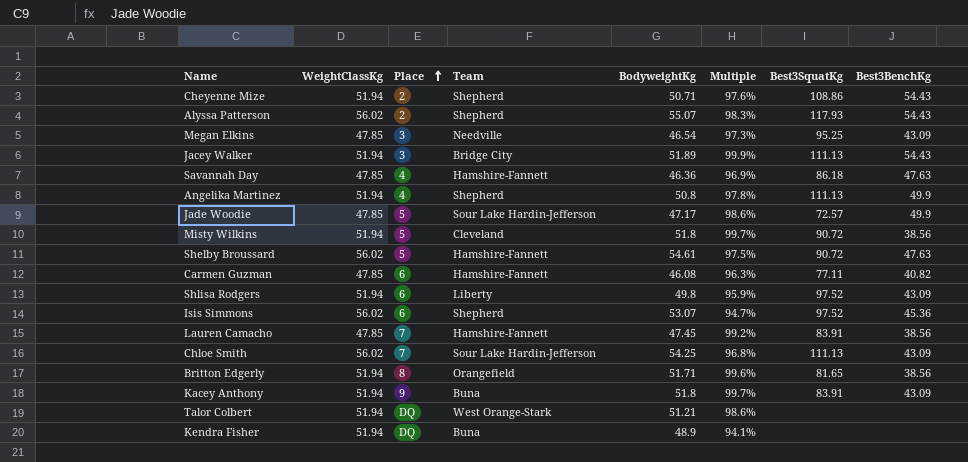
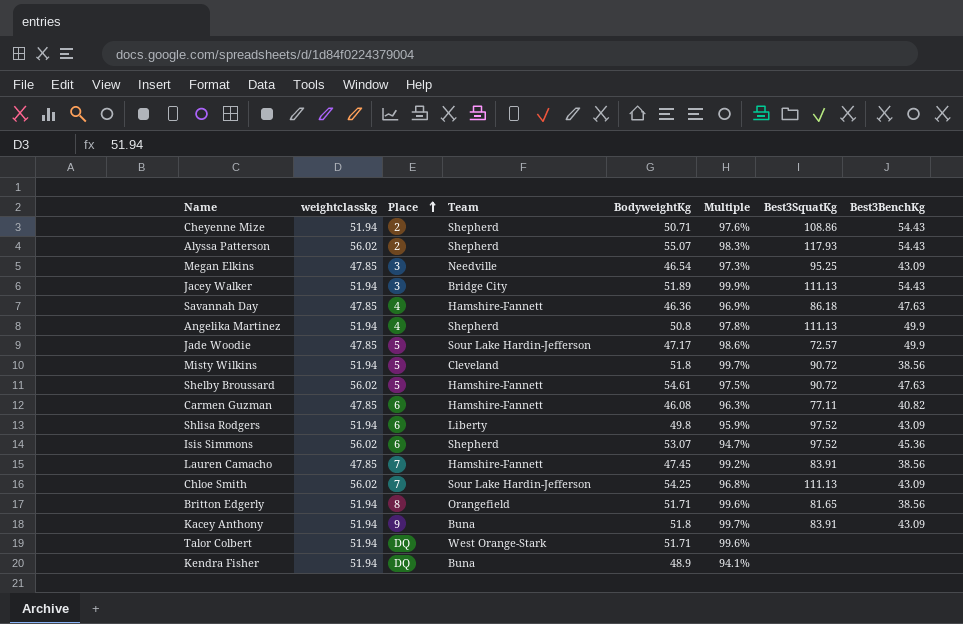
column name: WeightClassKg -> weightclasskg
Talor Colbert | BodyweightKg: 51.21 -> 51.71
Talor Colbert | Multiple: 98.6% -> 99.6%

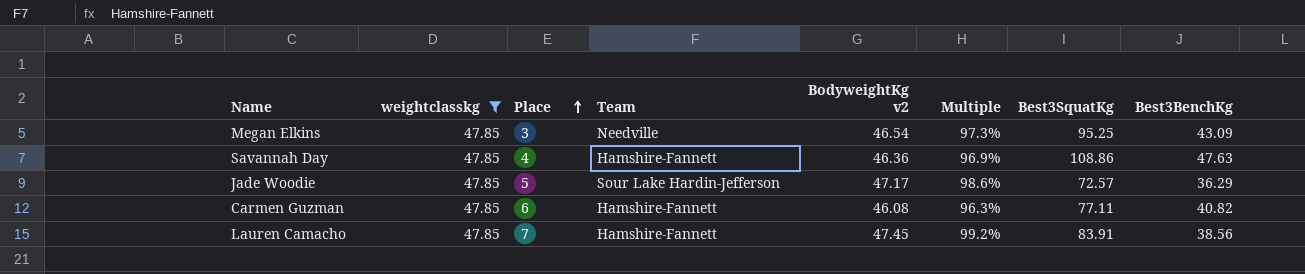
filter: none -> weightclasskg = 47.85
column name: BodyweightKg -> BodyweightKg v2
Savannah Day | Best3SquatKg: 86.18 -> 108.86
Jade Woodie | Best3BenchKg: 49.9 -> 36.29

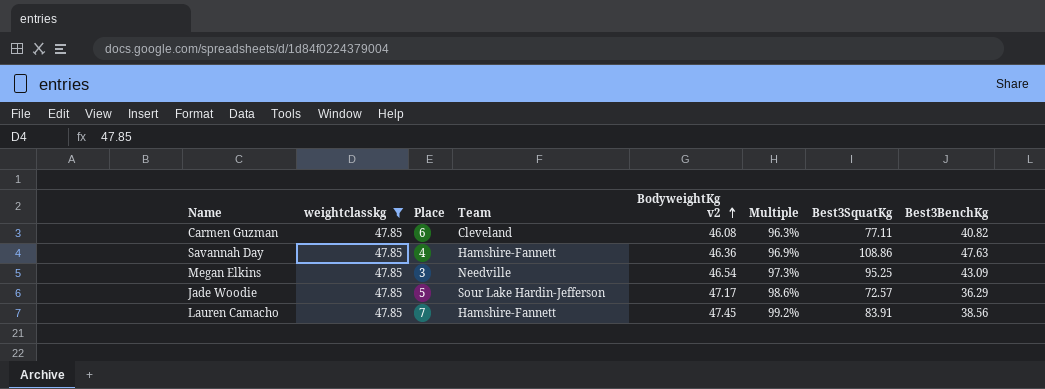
row order: Place ascending -> BodyweightKg v2 ascending
Carmen Guzman | Team: Hamshire-Fannett -> Cleveland

